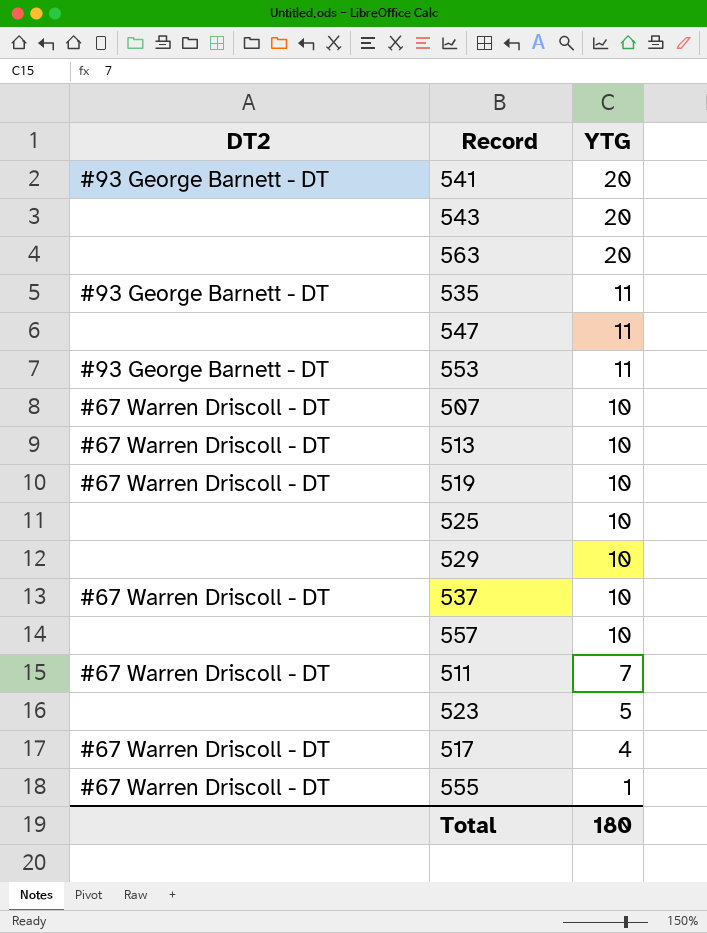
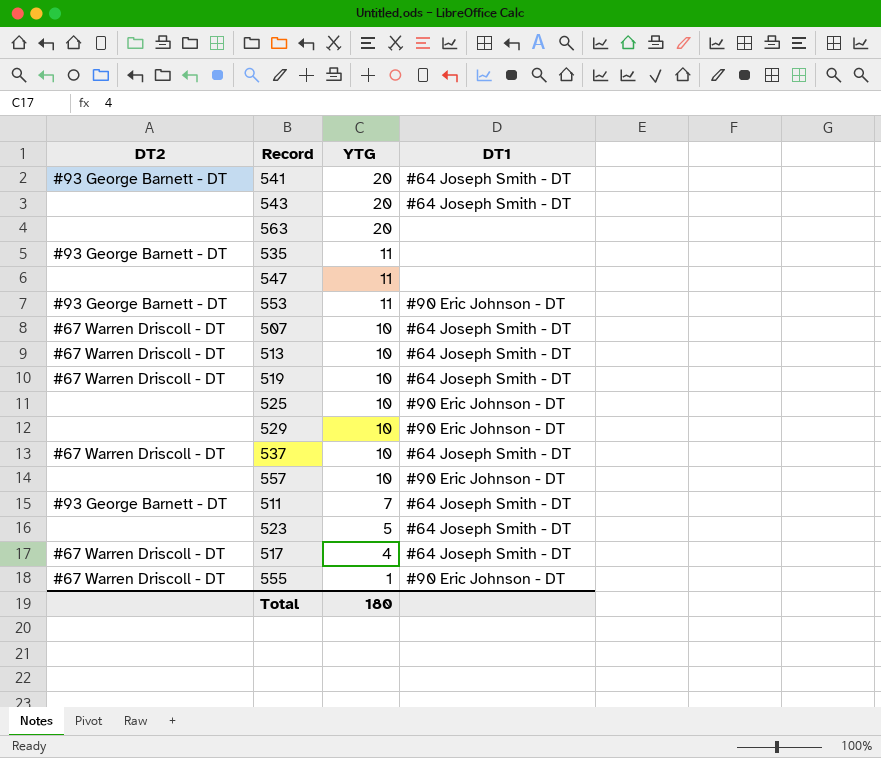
column DT1 | position: none -> 4
511 | DT2: #67 Warren Driscoll - DT -> #93 George Barnett - DT

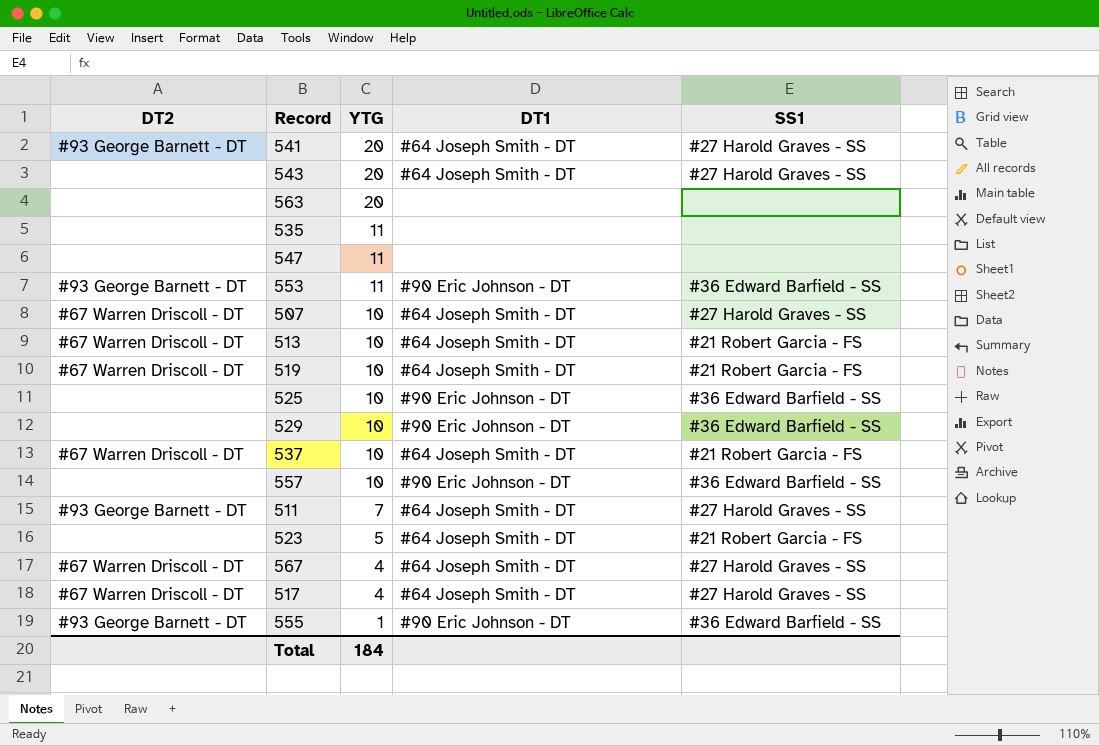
column SS1 | position: none -> 5
535 | DT2: #93 George Barnett - DT -> none
row 567: none -> #67 Warren Driscoll - DT | 4 | #64 Joseph Smith - DT | #27 Harold Graves - SS
555 | DT2: #67 Warren Driscoll - DT -> #93 George Barnett - DT
Total | YTG: 180 -> 184

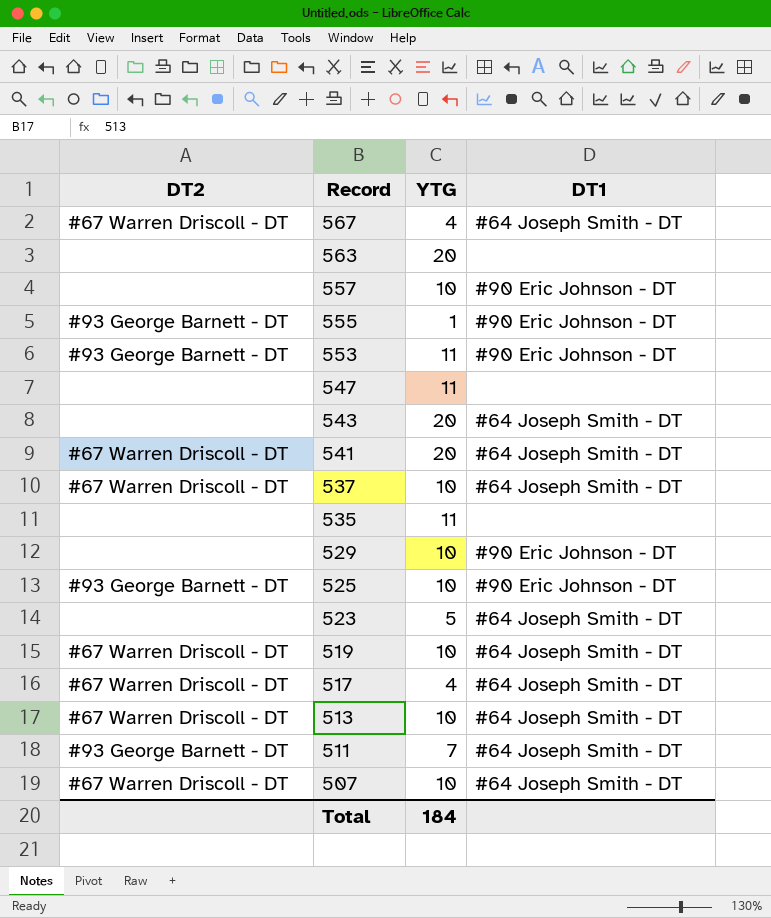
row order: YTG descending -> Record descending
column SS1 | position: 5 -> none
541 | DT2: #93 George Barnett - DT -> #67 Warren Driscoll - DT
525 | DT2: none -> #93 George Barnett - DT

